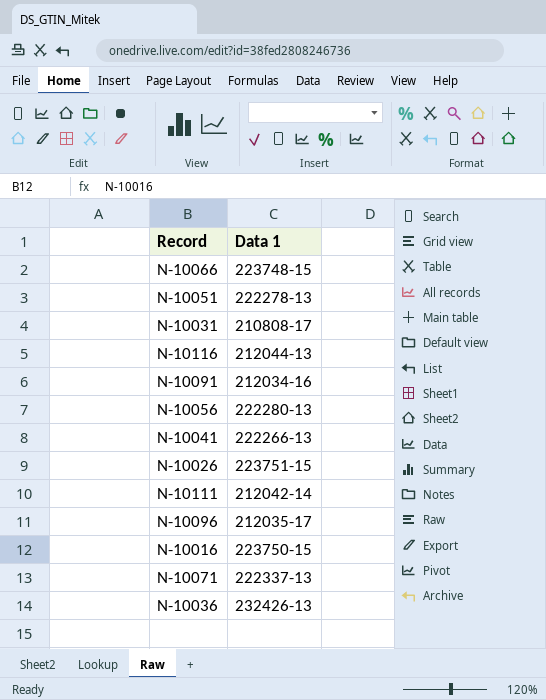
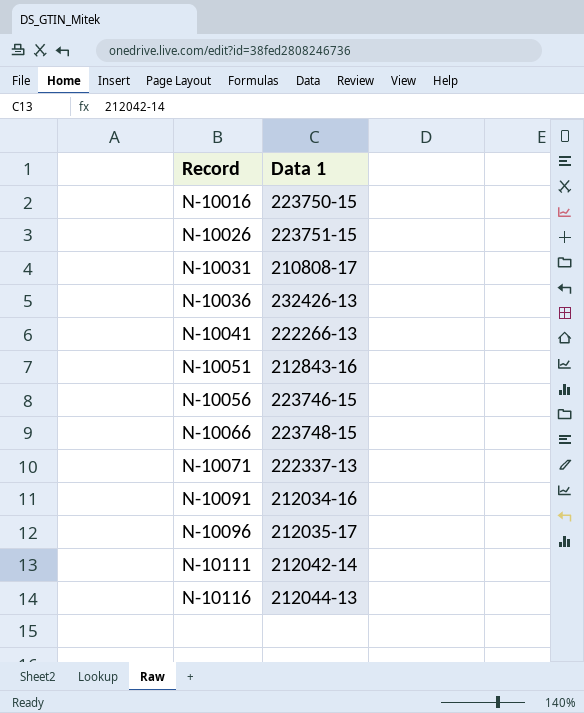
row order: none -> Record ascending
N-10051 | Data 1: 222278-13 -> 212843-16
N-10056 | Data 1: 222280-13 -> 223746-15

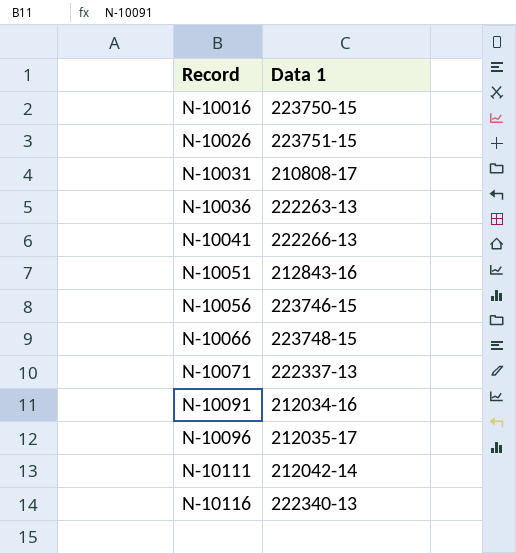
N-10036 | Data 1: 232426-13 -> 222263-13
N-10116 | Data 1: 212044-13 -> 222340-13

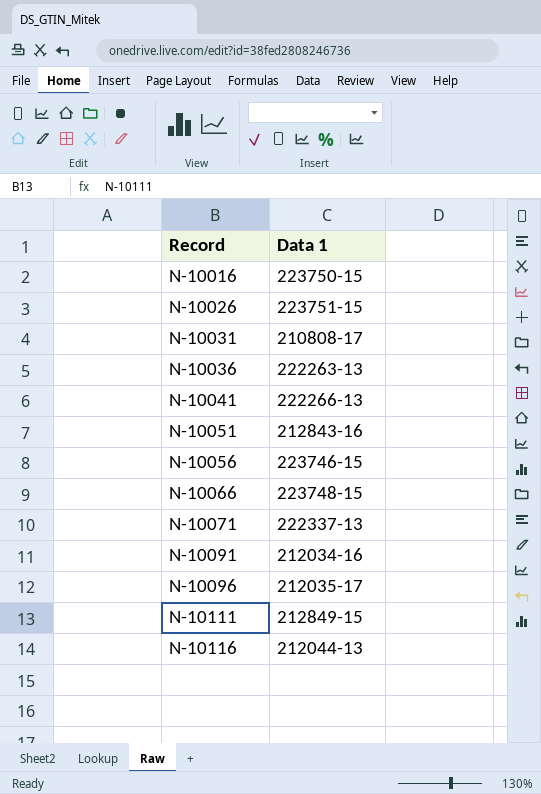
N-10111 | Data 1: 212042-14 -> 212849-15
N-10116 | Data 1: 222340-13 -> 212044-13

